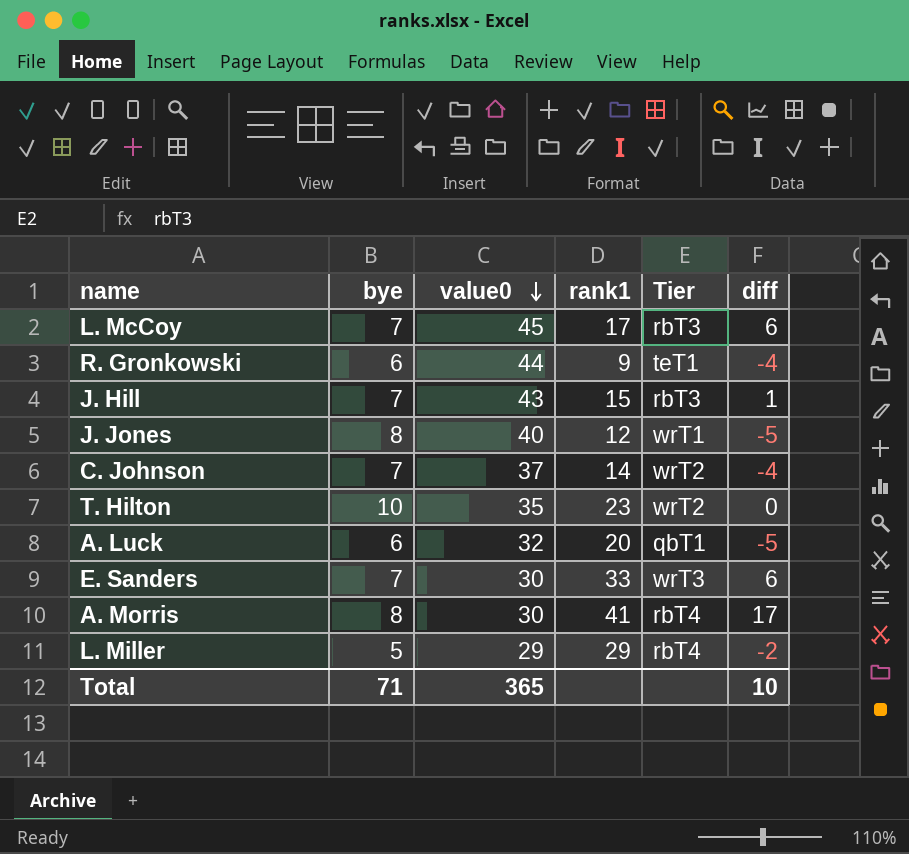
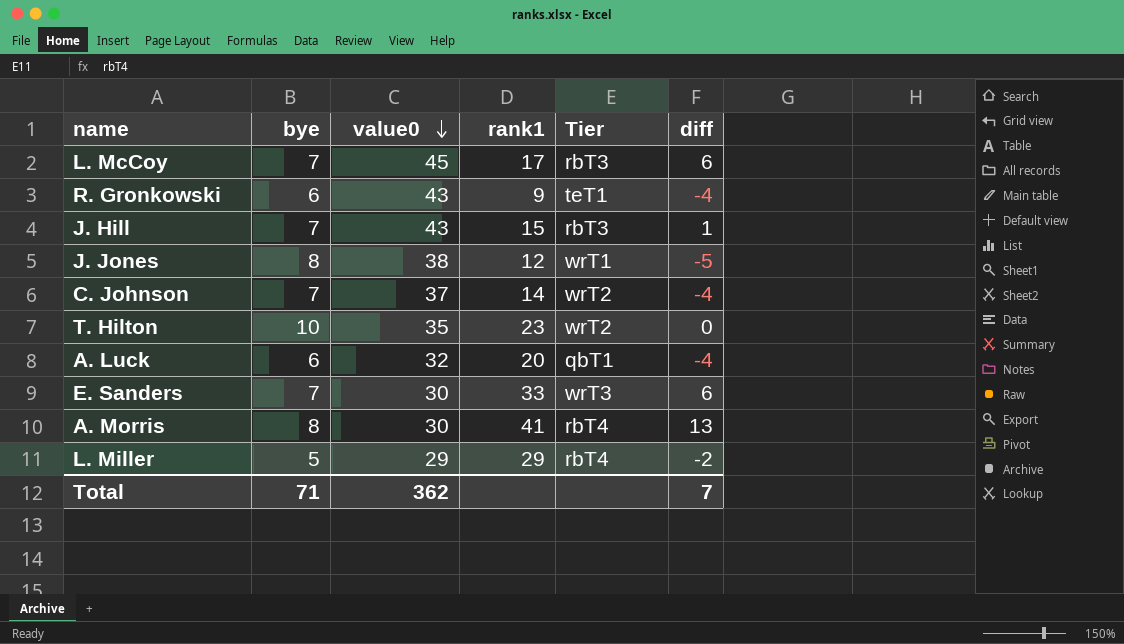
R. Gronkowski | value0: 44 -> 43
J. Jones | value0: 40 -> 38
A. Luck | diff: -5 -> -4
A. Morris | diff: 17 -> 13
Total | value0: 365 -> 362
Total | diff: 10 -> 7

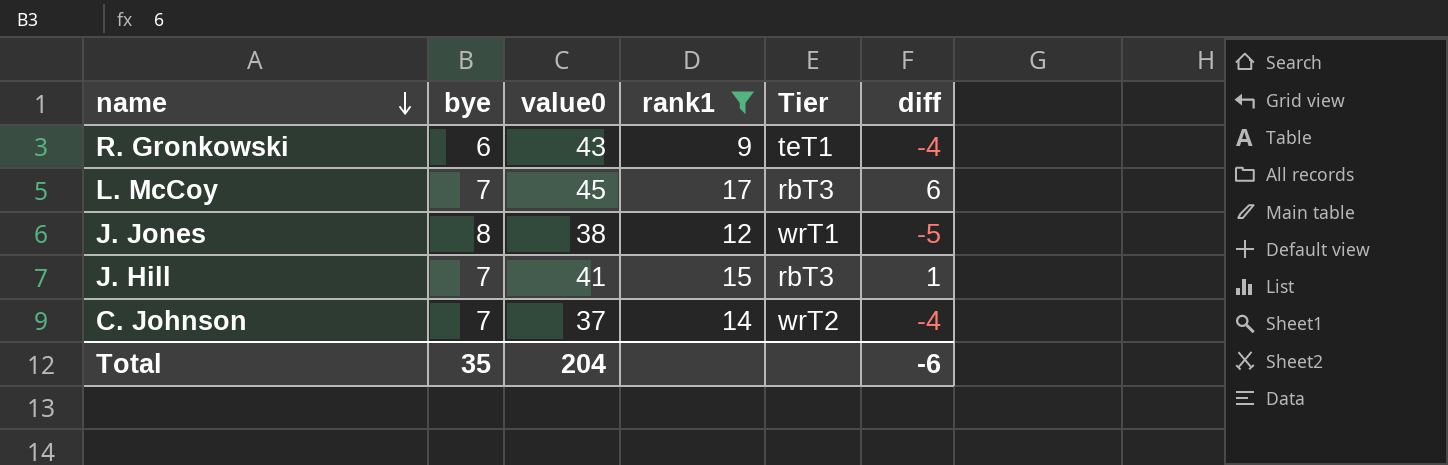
filter: none -> rank1 <= 17
row order: value0 descending -> name descending
J. Hill | value0: 43 -> 41
Total | bye: 71 -> 35
Total | value0: 362 -> 204
Total | diff: 7 -> -6

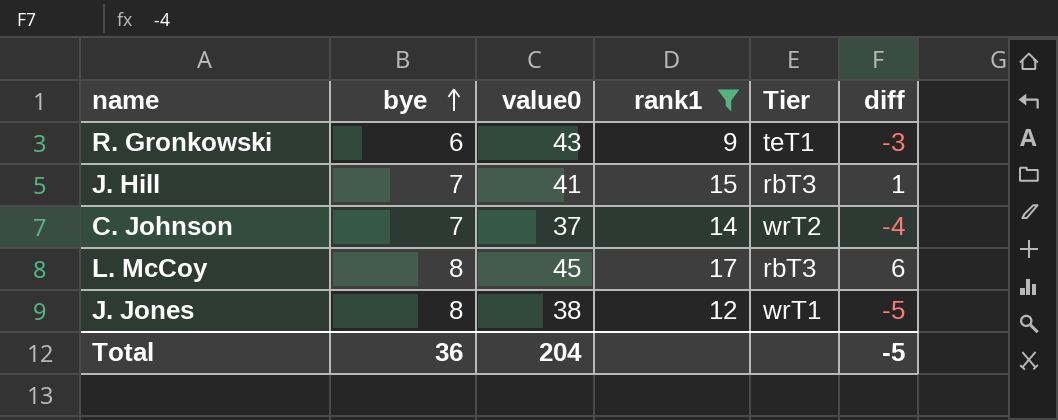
row order: name descending -> bye ascending
R. Gronkowski | diff: -4 -> -3
L. McCoy | bye: 7 -> 8
Total | bye: 35 -> 36
Total | diff: -6 -> -5

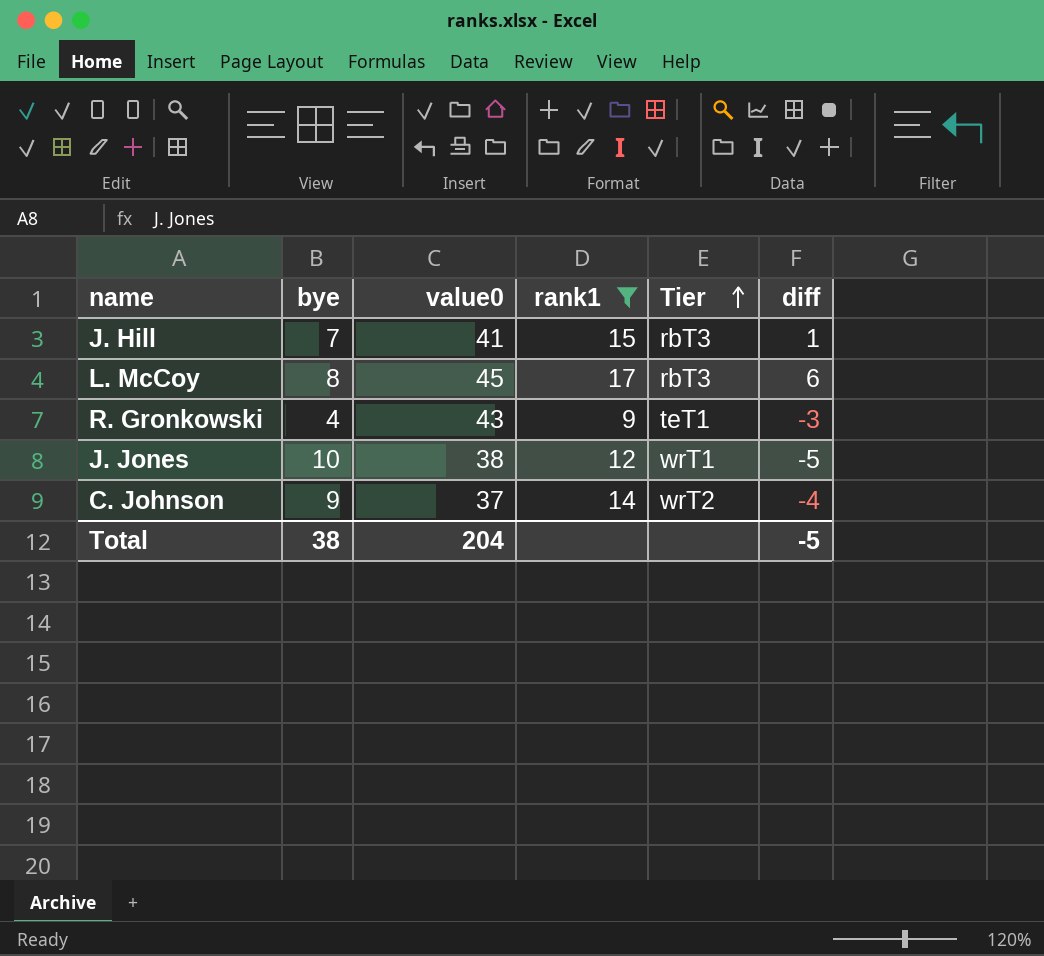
row order: bye ascending -> Tier ascending
R. Gronkowski | bye: 6 -> 4
J. Jones | bye: 8 -> 10
C. Johnson | bye: 7 -> 9
Total | bye: 36 -> 38

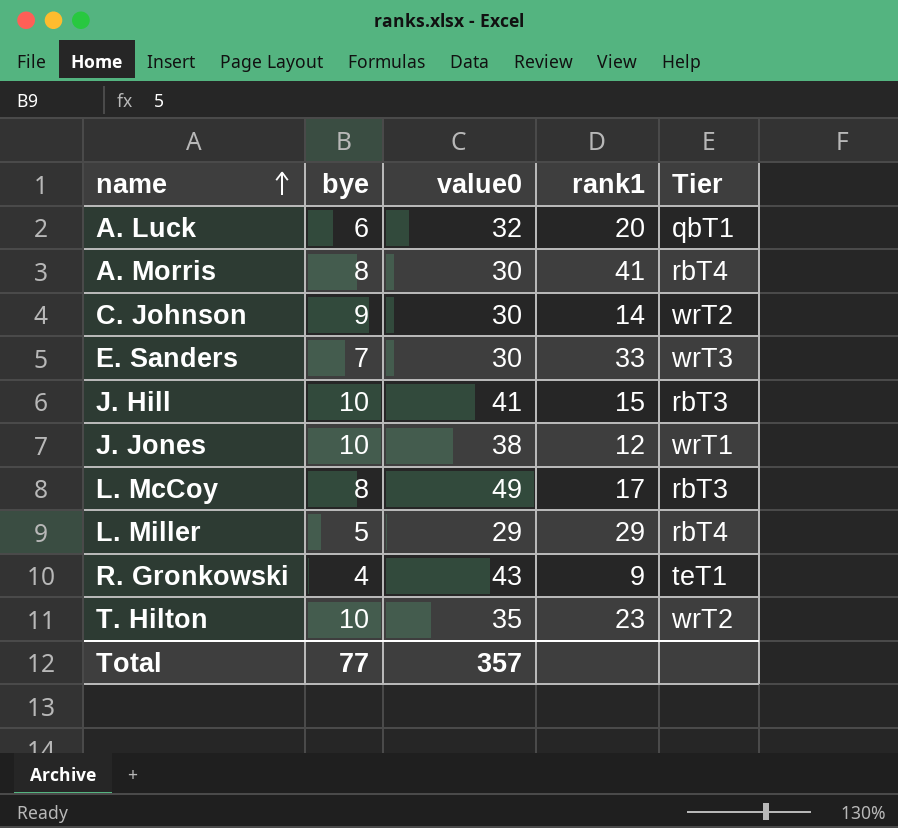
filter: rank1 <= 17 -> none
row order: Tier ascending -> name ascending
column diff | position: 6 -> none
C. Johnson | value0: 37 -> 30
J. Hill | bye: 7 -> 10
L. McCoy | value0: 45 -> 49
Total | bye: 38 -> 77
Total | value0: 204 -> 357

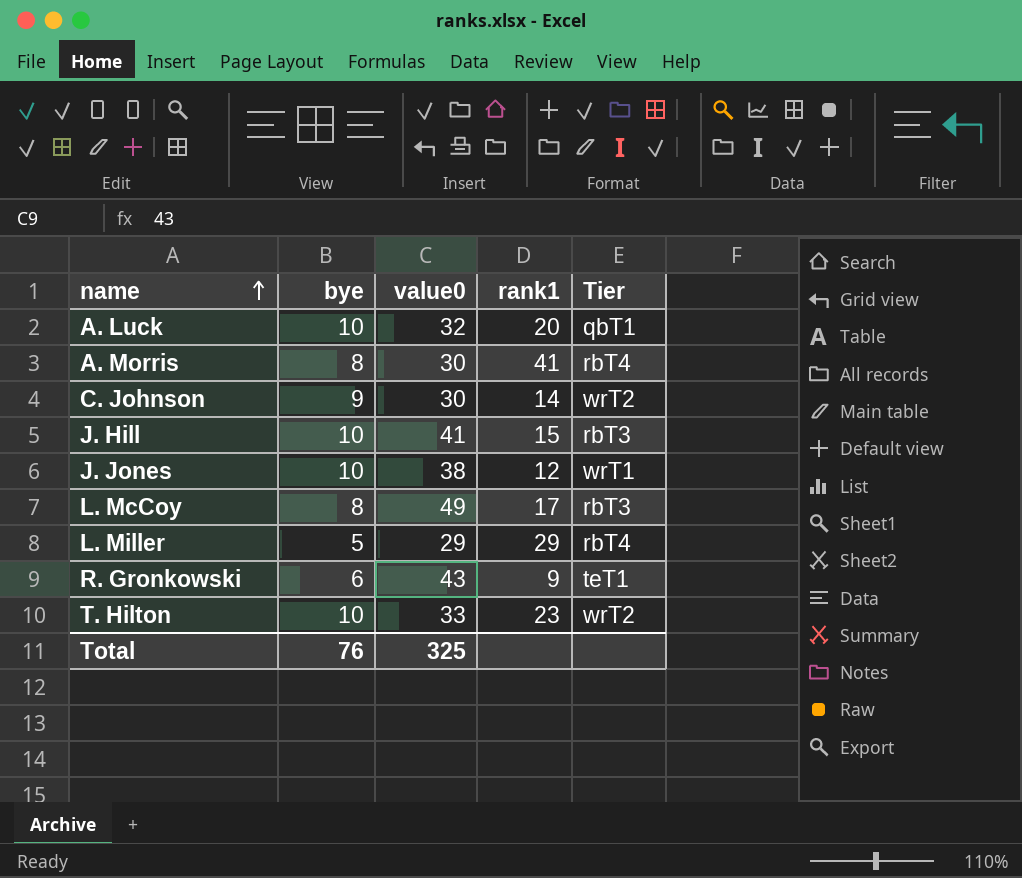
row E. Sanders: 7 | 30 | 33 | wrT3 -> none
A. Luck | bye: 6 -> 10
R. Gronkowski | bye: 4 -> 6
T. Hilton | value0: 35 -> 33
Total | bye: 77 -> 76
Total | value0: 357 -> 325

